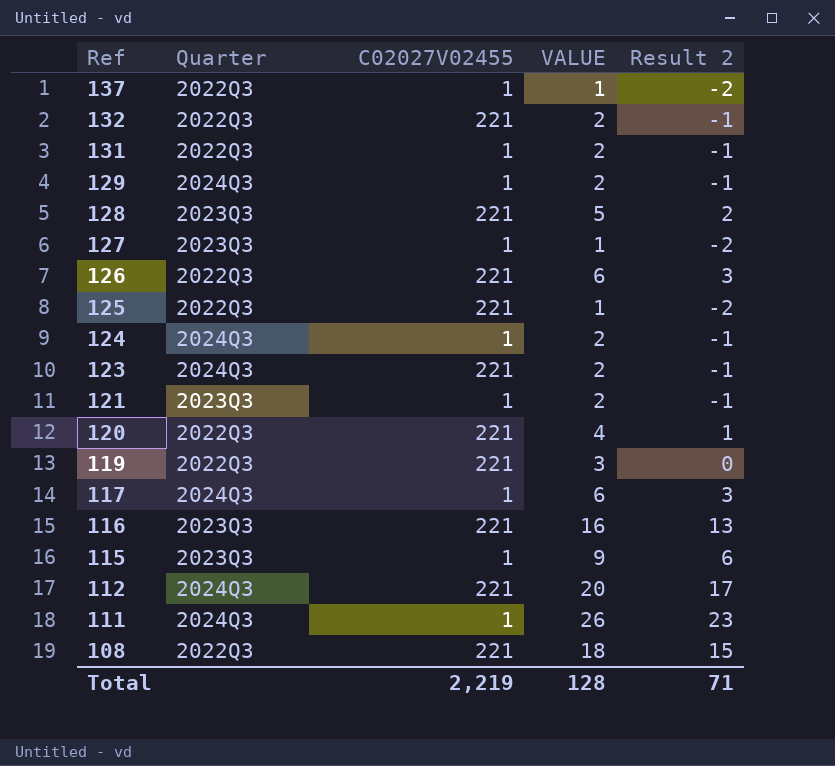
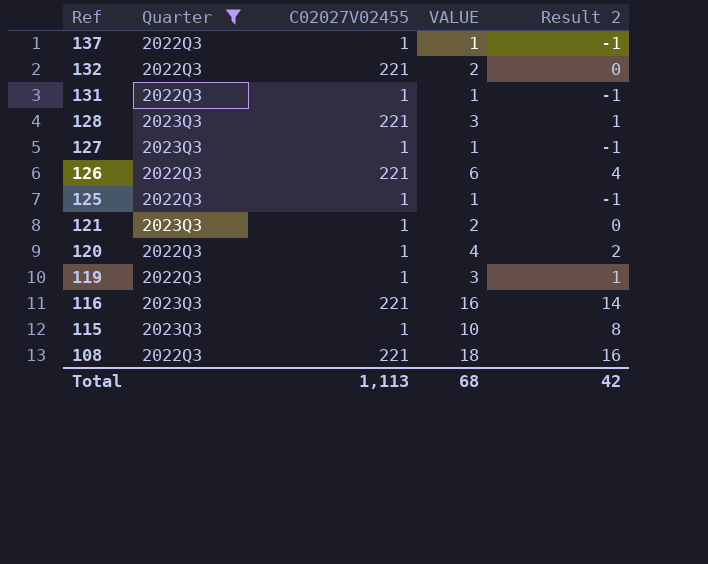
filter: none -> Quarter != 2024Q3
column Result 2 | formula: [VALUE] - 3 -> [VALUE] - 2
131 | VALUE: 2 -> 1
128 | VALUE: 5 -> 3
125 | C02027V02455: 221 -> 1
120 | C02027V02455: 221 -> 1
119 | C02027V02455: 221 -> 1
115 | VALUE: 9 -> 10
Total | C02027V02455: 2,219 -> 1,113
Total | VALUE: 128 -> 68
Total | Result 2: 71 -> 42

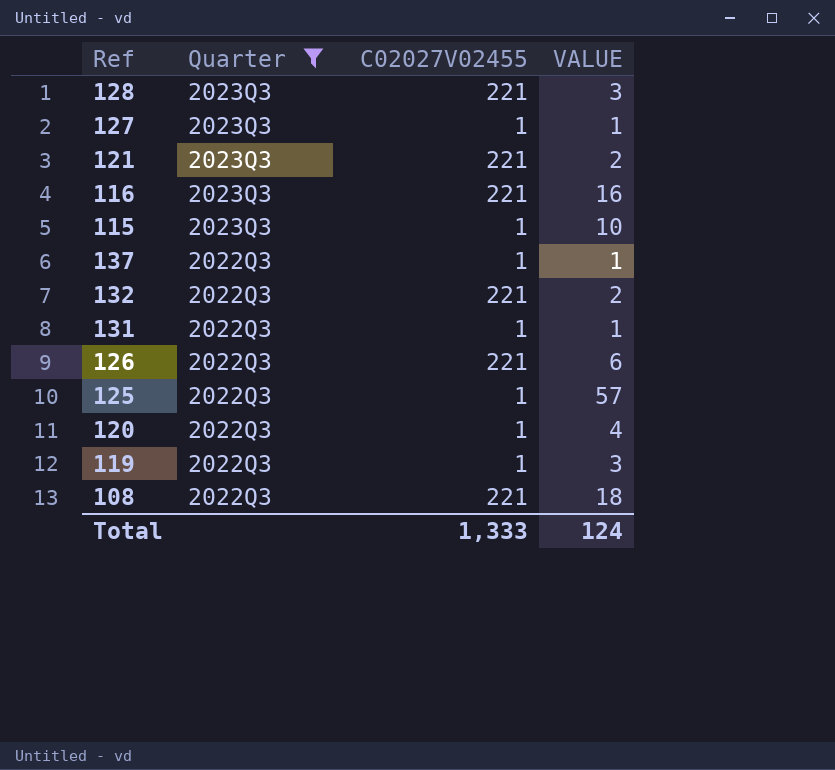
row order: Ref descending -> Quarter descending
column Result 2 | formula: [VALUE] - 2 -> none
121 | C02027V02455: 1 -> 221
125 | VALUE: 1 -> 57
Total | C02027V02455: 1,113 -> 1,333
Total | VALUE: 68 -> 124

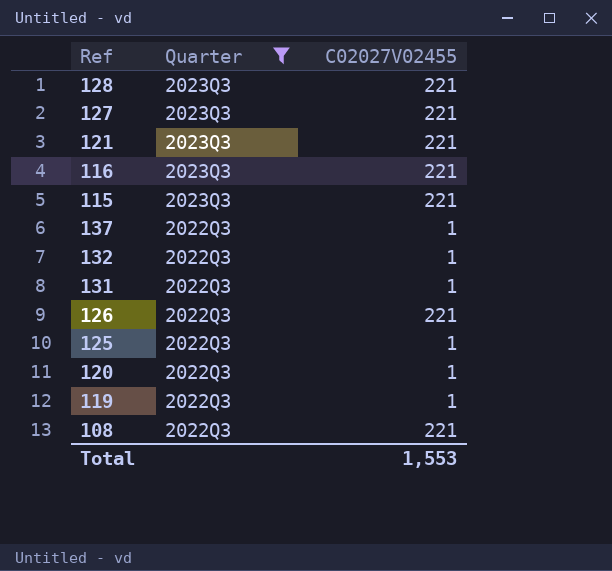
column VALUE | position: 4 -> none
127 | C02027V02455: 1 -> 221
115 | C02027V02455: 1 -> 221
132 | C02027V02455: 221 -> 1
Total | C02027V02455: 1,333 -> 1,553

